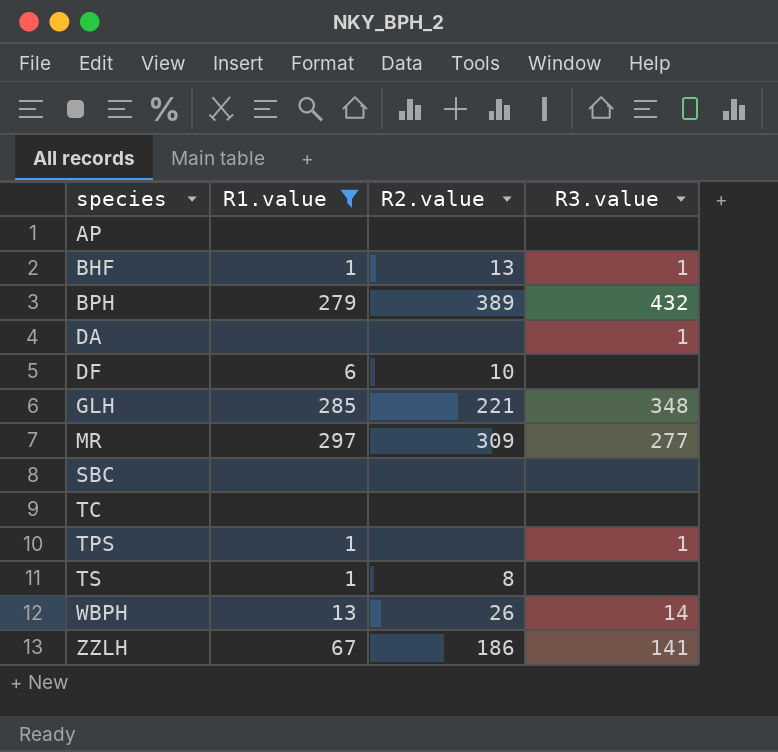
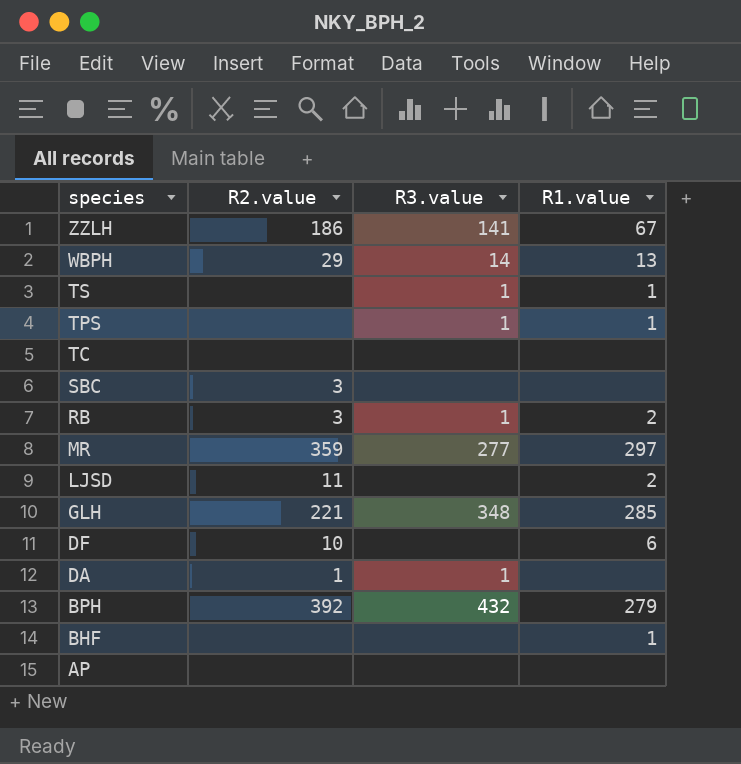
filter: R1.value != 2 -> none
row order: species ascending -> species descending
column R1.value | position: 2 -> 4
WBPH | R2.value: 26 -> 29
TS | R2.value: 8 -> none
TS | R3.value: none -> 1
SBC | R2.value: none -> 3
MR | R2.value: 309 -> 359
DA | R2.value: none -> 1
BPH | R2.value: 389 -> 392
BHF | R2.value: 13 -> none
BHF | R3.value: 1 -> none

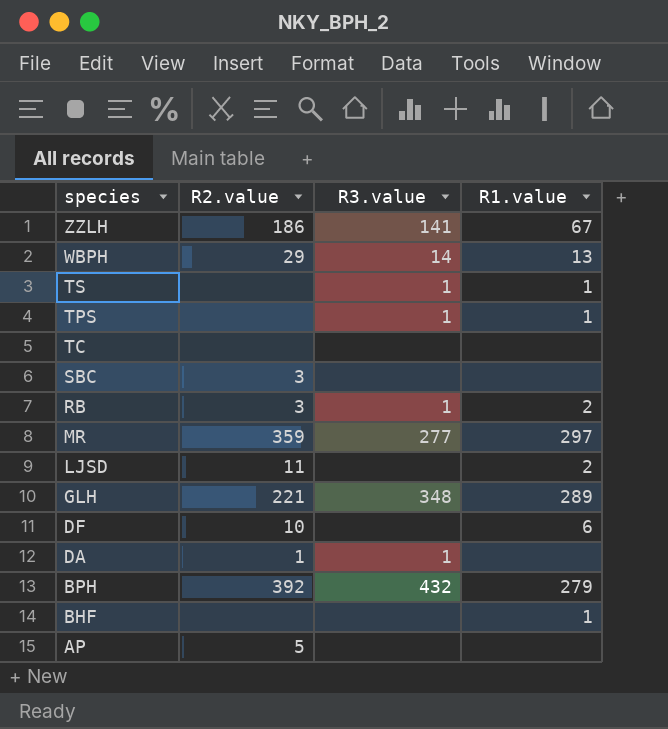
GLH | R1.value: 285 -> 289
AP | R2.value: none -> 5

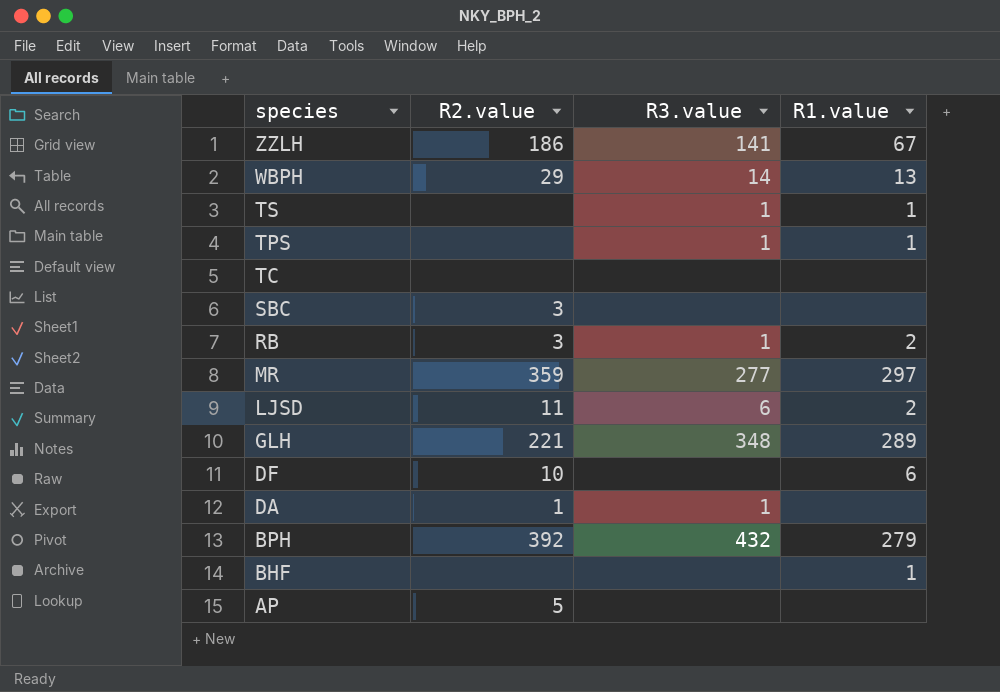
LJSD | R3.value: none -> 6

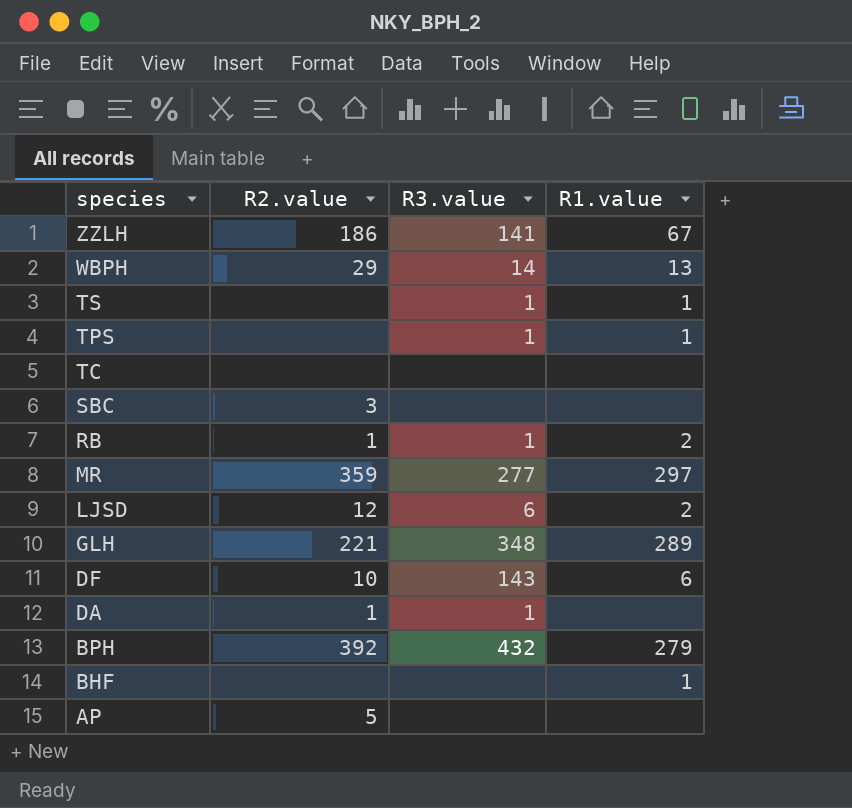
RB | R2.value: 3 -> 1
LJSD | R2.value: 11 -> 12
DF | R3.value: none -> 143

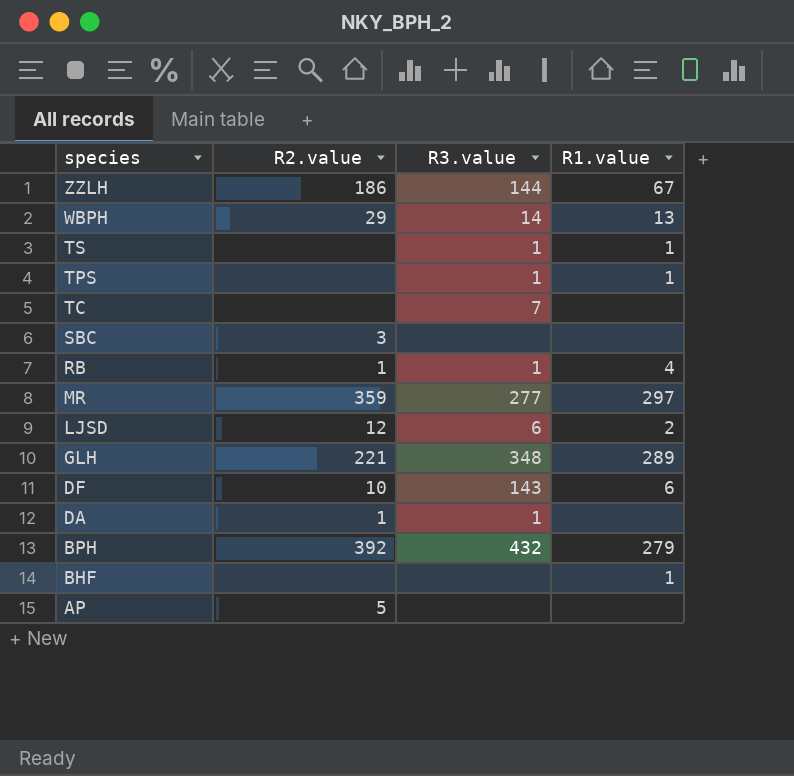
ZZLH | R3.value: 141 -> 144
TC | R3.value: none -> 7
RB | R1.value: 2 -> 4

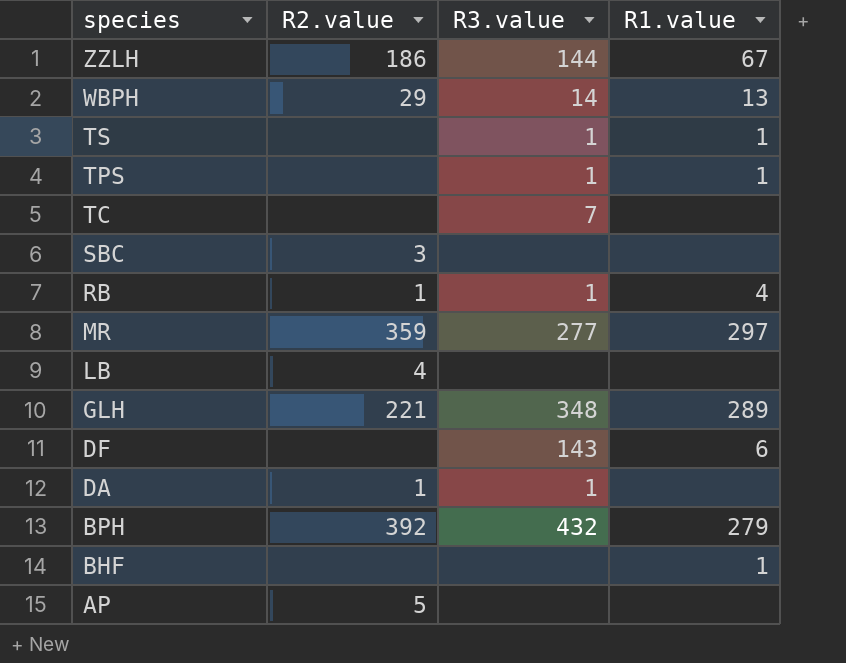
row LJSD: 12 | 6 | 2 -> none
row LB: none -> 4 | none | none
DF | R2.value: 10 -> none

